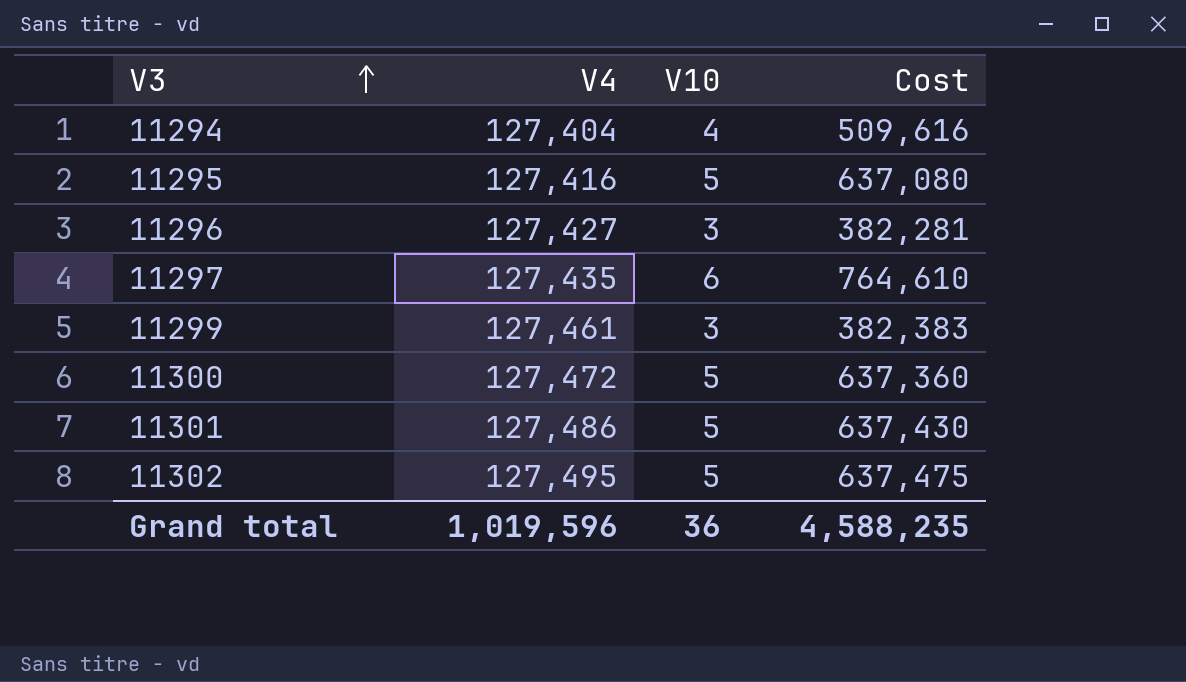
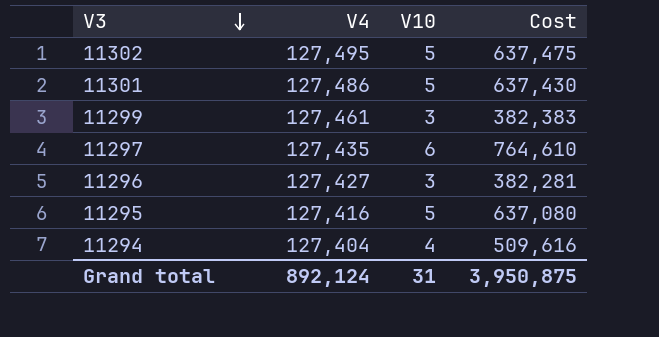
row order: V3 ascending -> V3 descending
row 11300: 127,472 | 5 | 637,360 -> none
Grand total | V4: 1,019,596 -> 892,124
Grand total | V10: 36 -> 31
Grand total | Cost: 4,588,235 -> 3,950,875

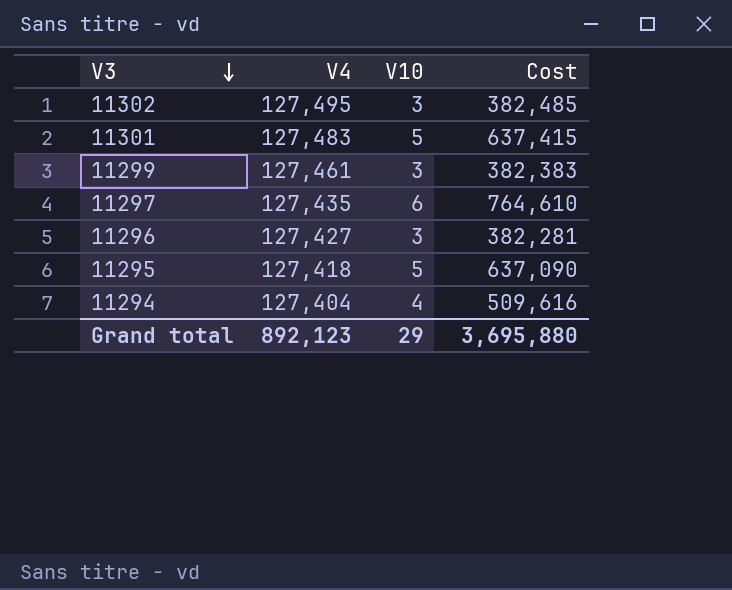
11302 | V10: 5 -> 3
11302 | Cost: 637,475 -> 382,485
11301 | V4: 127,486 -> 127,483
11301 | Cost: 637,430 -> 637,415
11295 | V4: 127,416 -> 127,418
11295 | Cost: 637,080 -> 637,090
Grand total | V4: 892,124 -> 892,123
Grand total | V10: 31 -> 29
Grand total | Cost: 3,950,875 -> 3,695,880

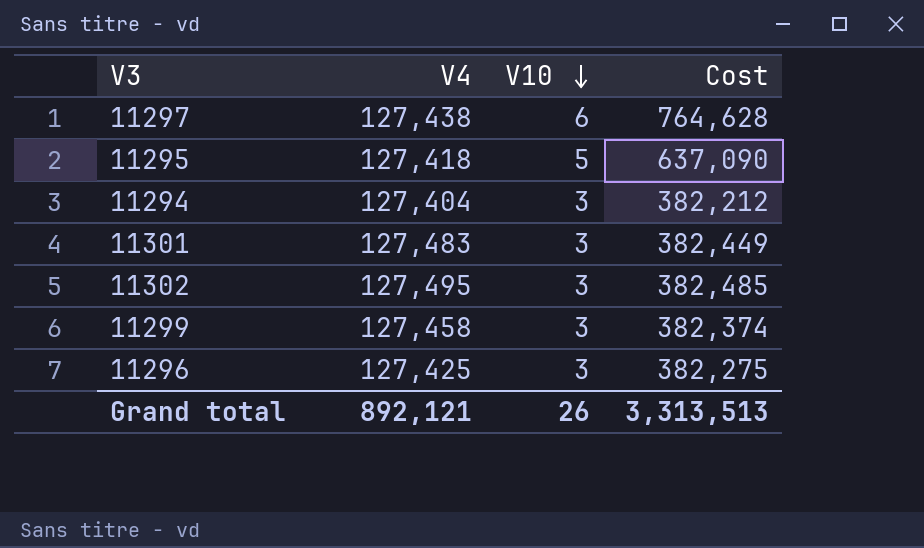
row order: V3 descending -> V10 descending
11297 | V4: 127,435 -> 127,438
11297 | Cost: 764,610 -> 764,628
11294 | V10: 4 -> 3
11294 | Cost: 509,616 -> 382,212
11301 | V10: 5 -> 3
11301 | Cost: 637,415 -> 382,449
11299 | V4: 127,461 -> 127,458
11299 | Cost: 382,383 -> 382,374
11296 | V4: 127,427 -> 127,425
11296 | Cost: 382,281 -> 382,275
Grand total | V4: 892,123 -> 892,121
Grand total | V10: 29 -> 26
Grand total | Cost: 3,695,880 -> 3,313,513

